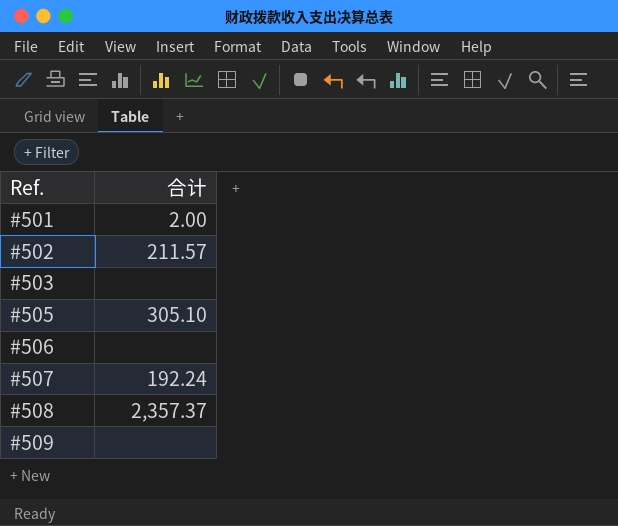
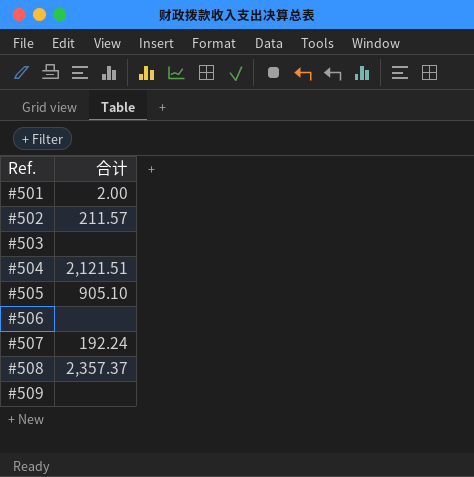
row #504: none -> 2,121.51
#505 | 合计: 305.10 -> 905.10

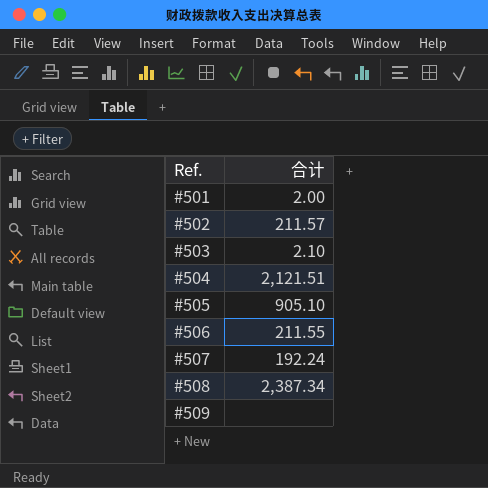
#503 | 合计: none -> 2.10
#506 | 合计: none -> 211.55
#508 | 合计: 2,357.37 -> 2,387.34

